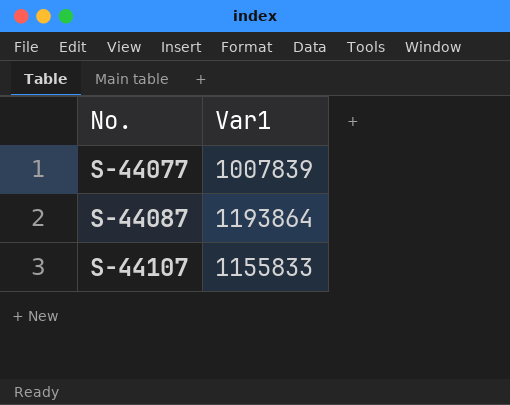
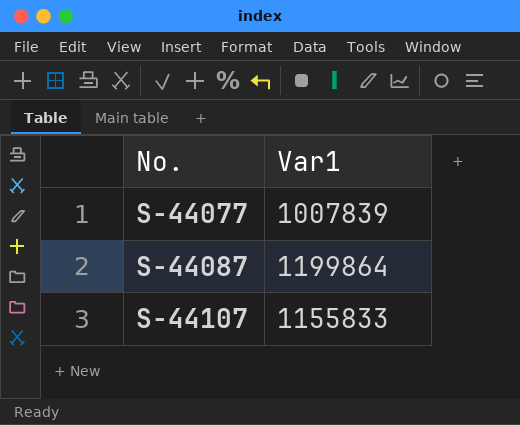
S-44087 | Var1: 1193864 -> 1199864

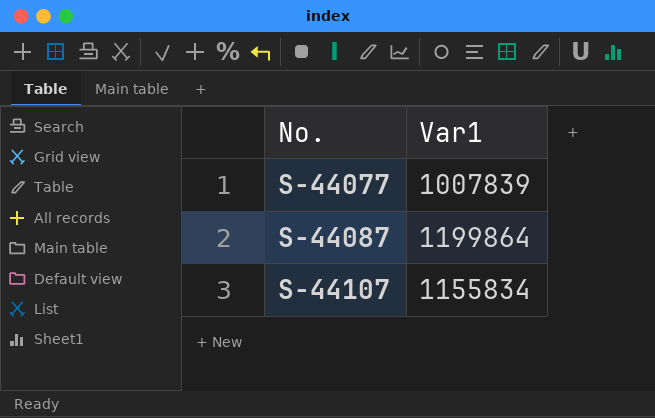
S-44107 | Var1: 1155833 -> 1155834

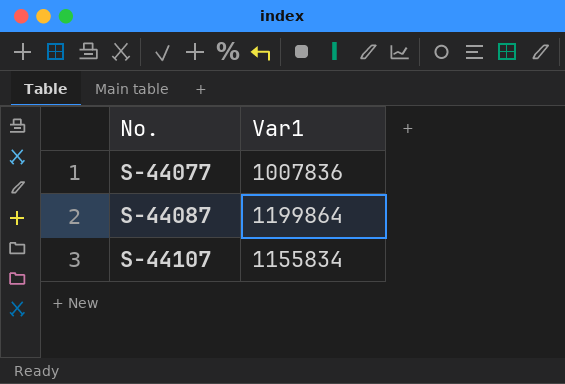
S-44077 | Var1: 1007839 -> 1007836

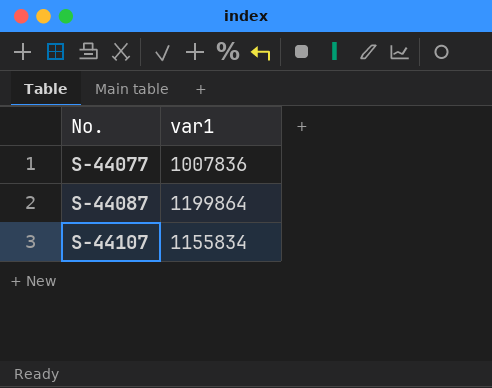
column name: Var1 -> var1

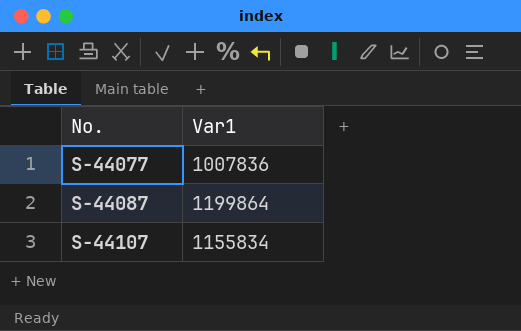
column name: var1 -> Var1

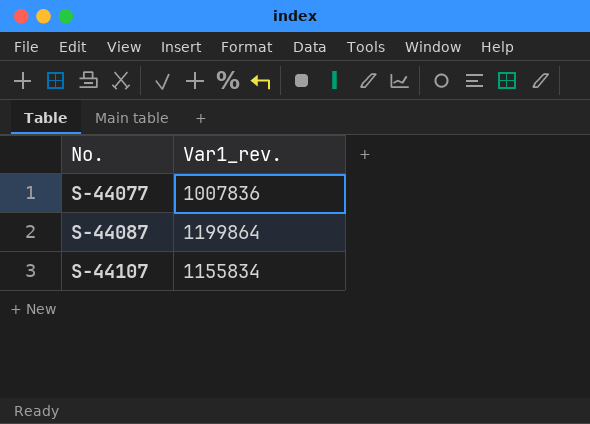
column name: Var1 -> Var1_rev.

